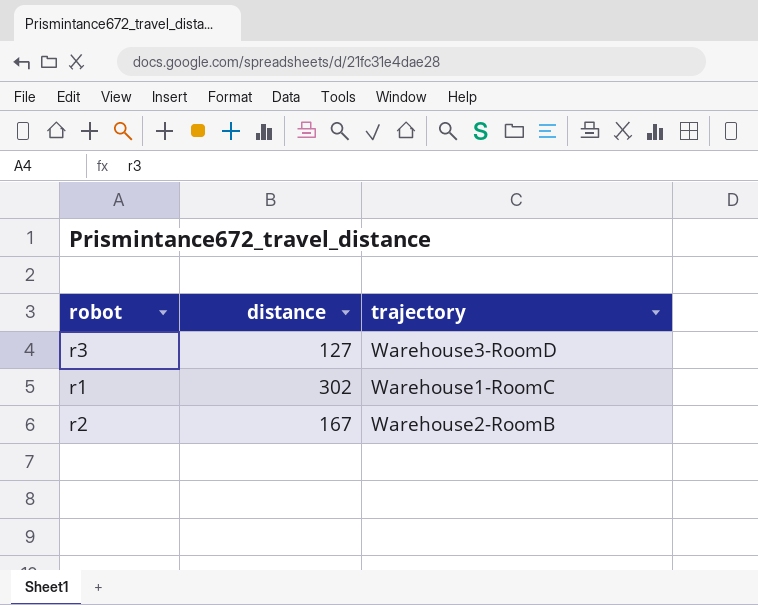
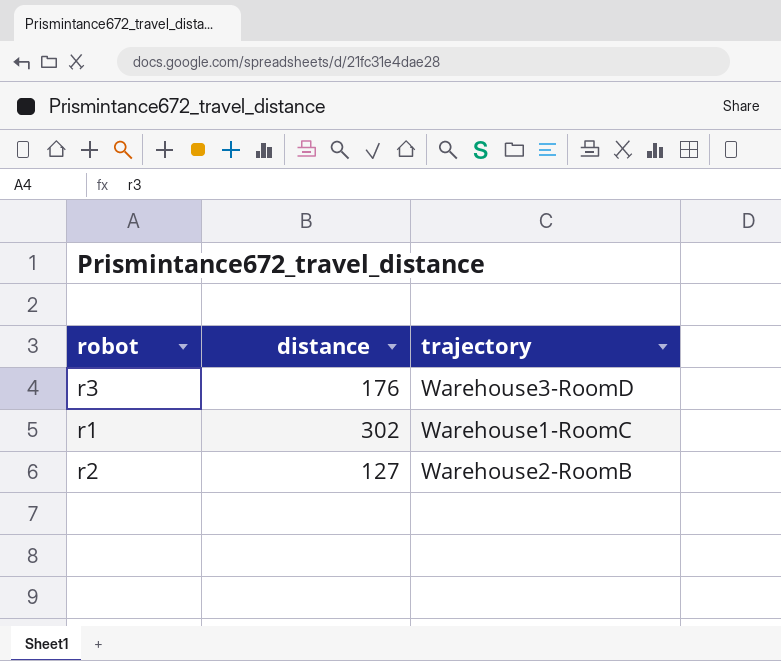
r3 | distance: 127 -> 176
r2 | distance: 167 -> 127

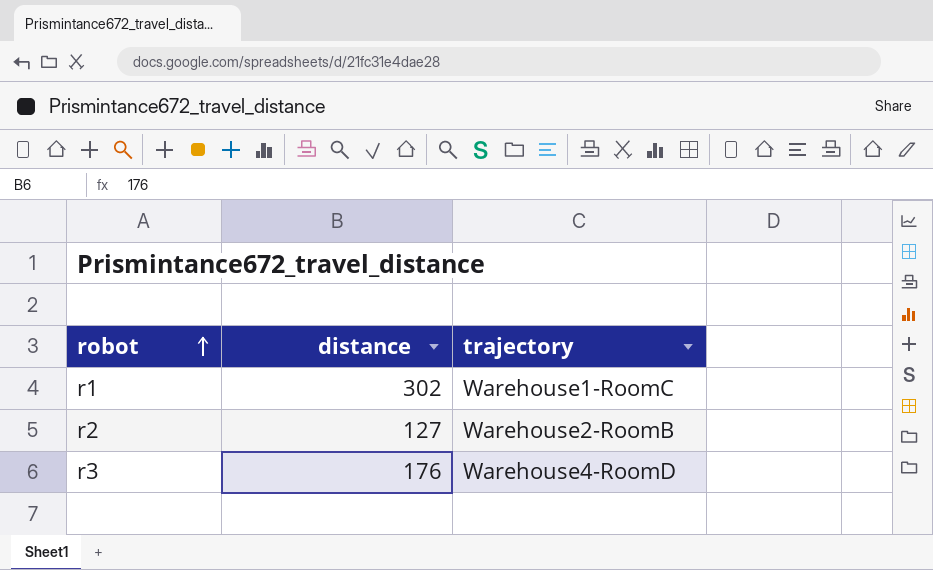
row order: none -> robot ascending
r3 | trajectory: Warehouse3-RoomD -> Warehouse4-RoomD

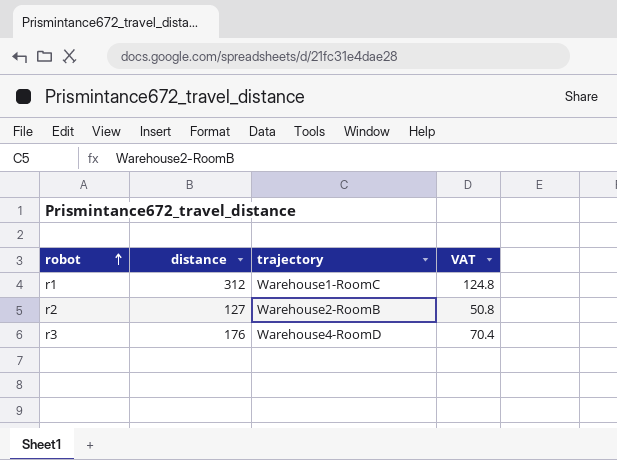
column VAT | formula: none -> [distance] * 0.4
r1 | distance: 302 -> 312

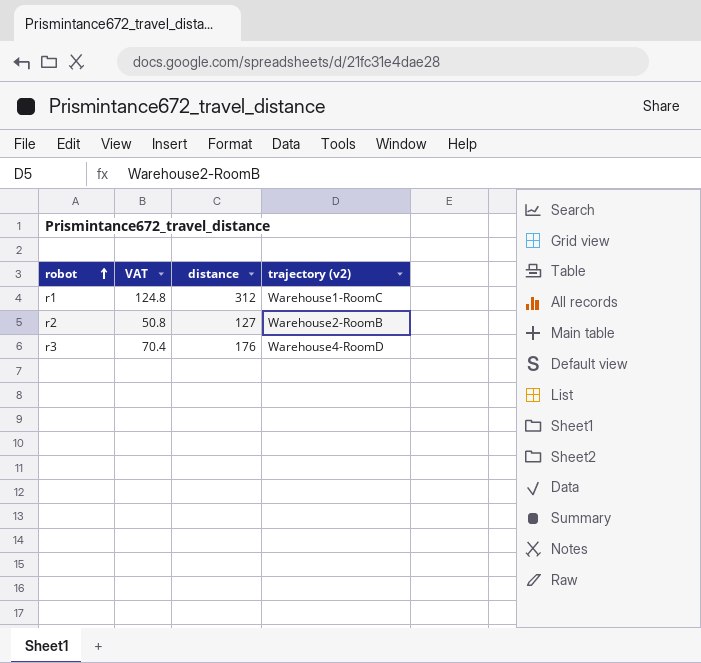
column VAT | position: 4 -> 2
column name: trajectory -> trajectory (v2)

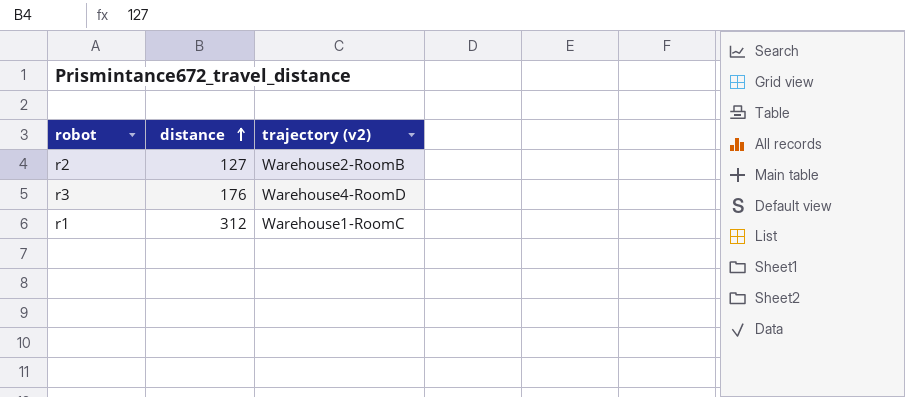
row order: robot ascending -> distance ascending
column VAT | formula: [distance] * 0.4 -> none

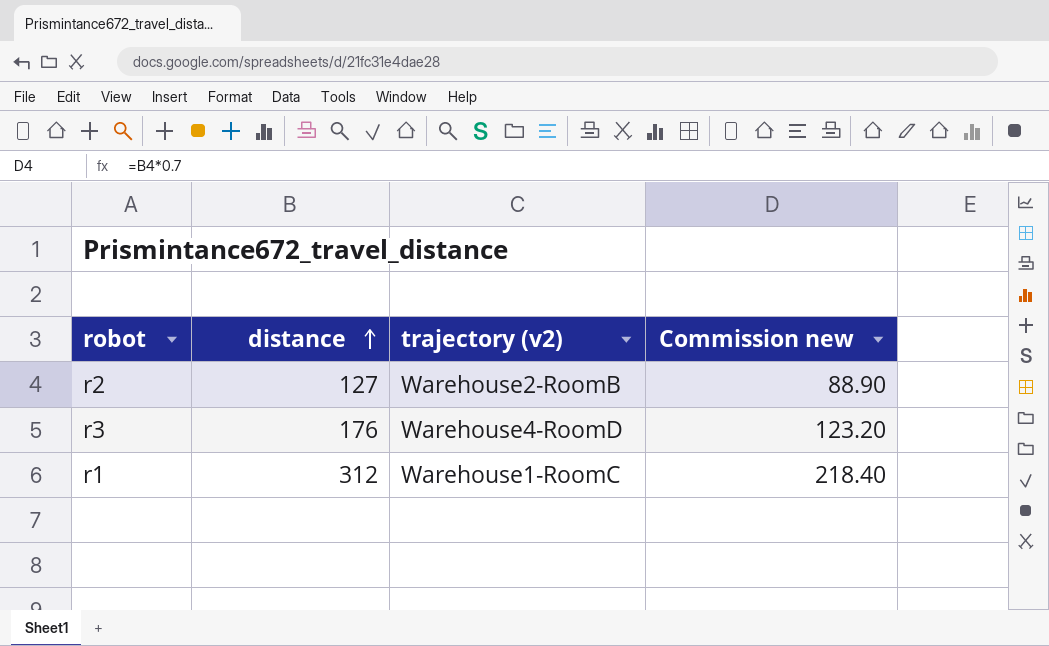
column Commission new | formula: none -> [distance] * 0.7

